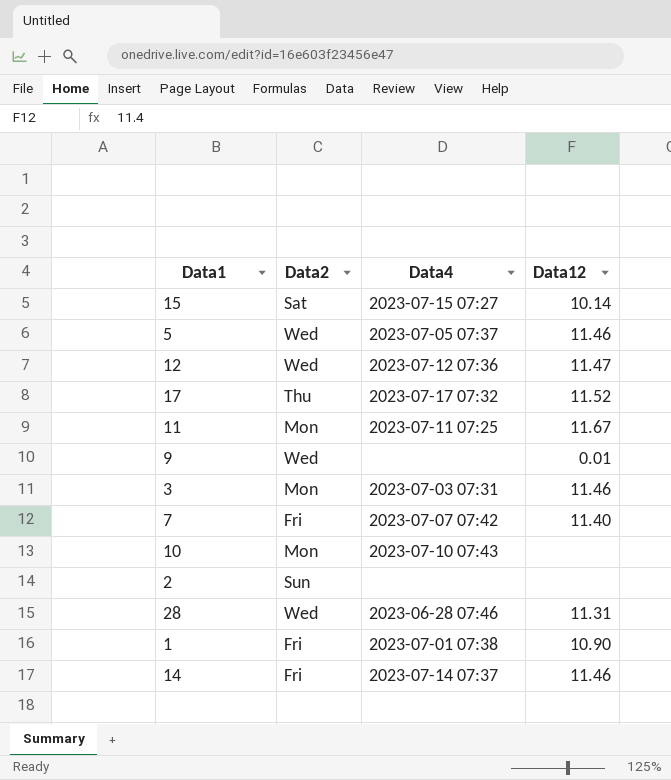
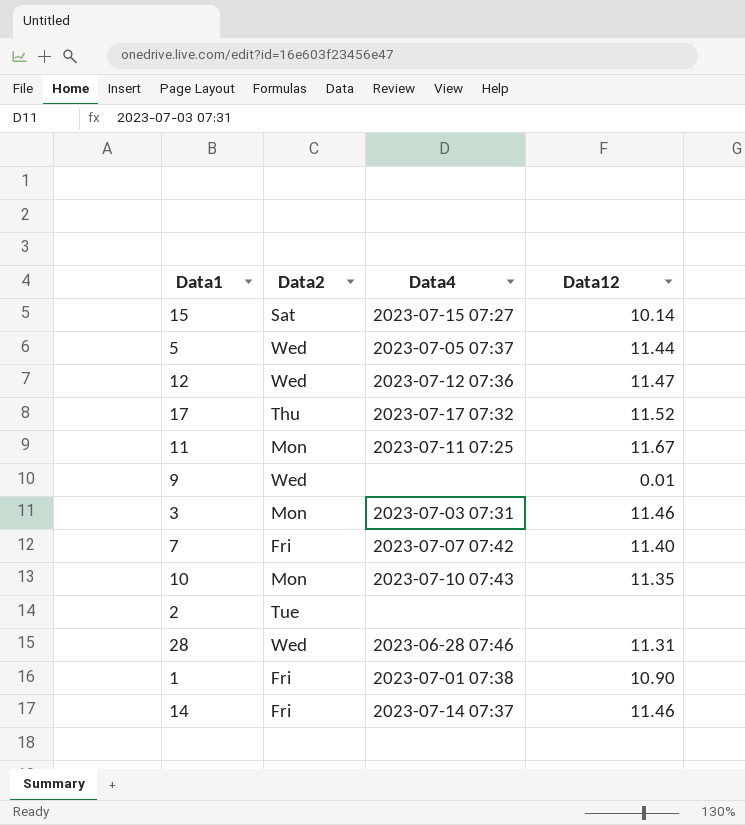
5 | Data12: 11.46 -> 11.44
10 | Data12: none -> 11.35
2 | Data2: Sun -> Tue

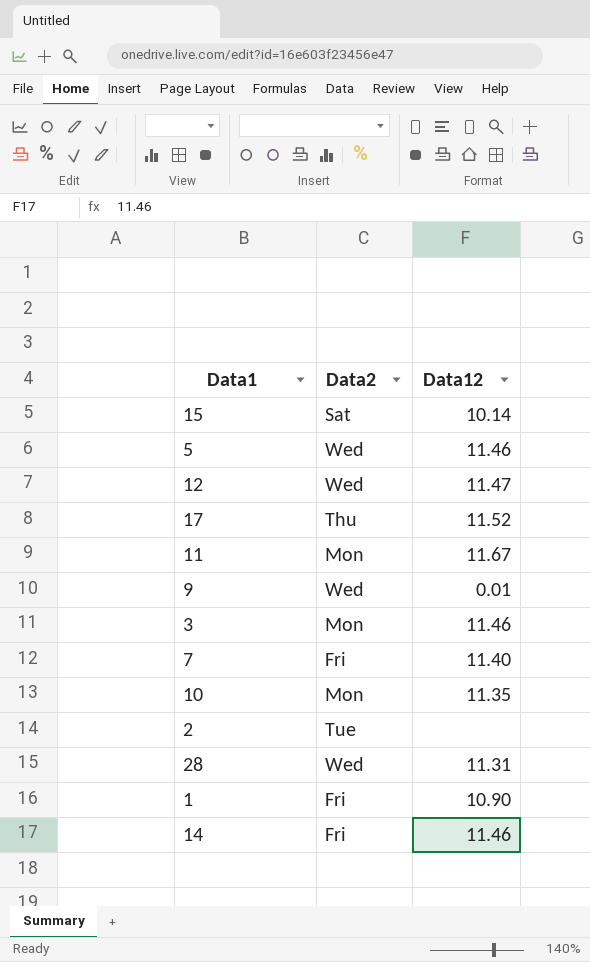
column Data4 | position: 3 -> none
5 | Data12: 11.44 -> 11.46

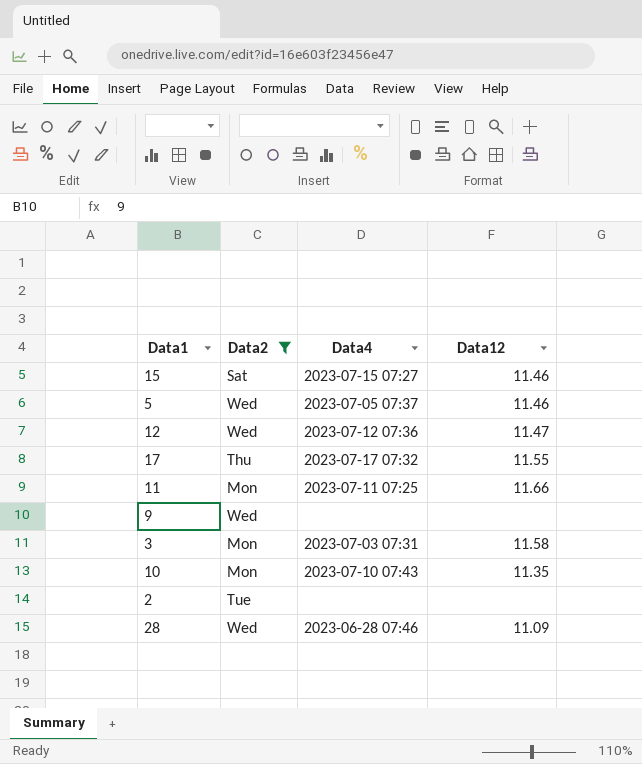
filter: none -> Data2 != Fri
column Data4 | position: none -> 3
15 | Data12: 10.14 -> 11.46
17 | Data12: 11.52 -> 11.55
11 | Data12: 11.67 -> 11.66
9 | Data12: 0.01 -> none
3 | Data12: 11.46 -> 11.58
28 | Data12: 11.31 -> 11.09

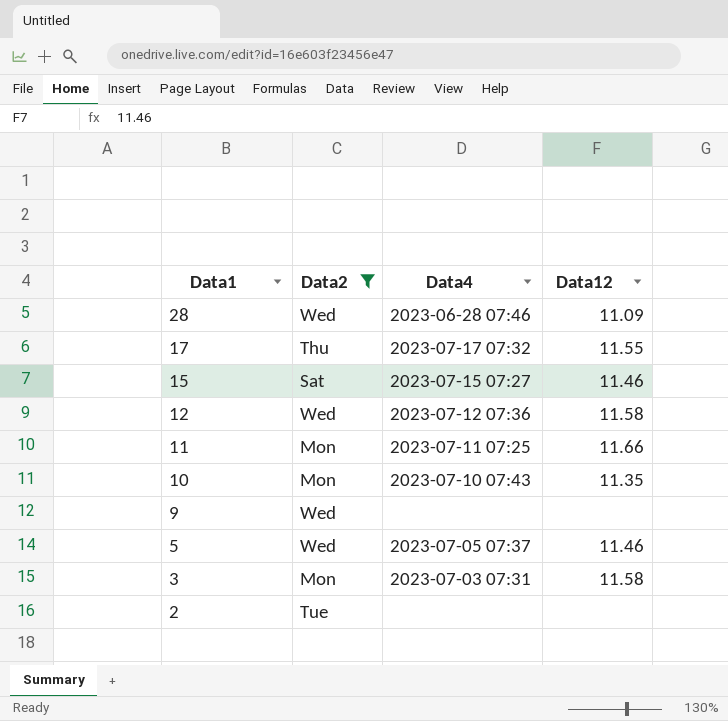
row order: none -> Data1 descending
12 | Data12: 11.47 -> 11.58

